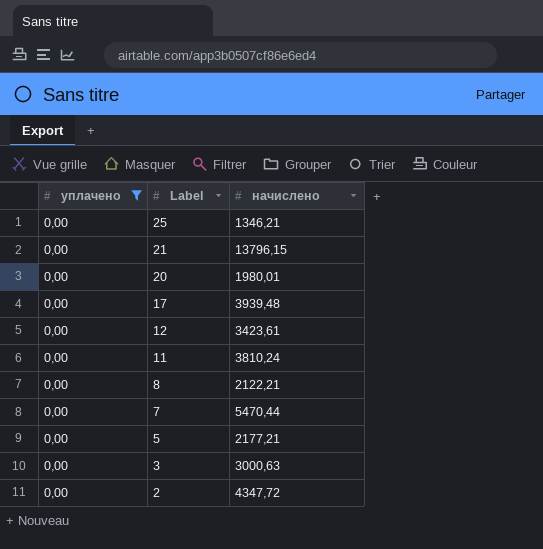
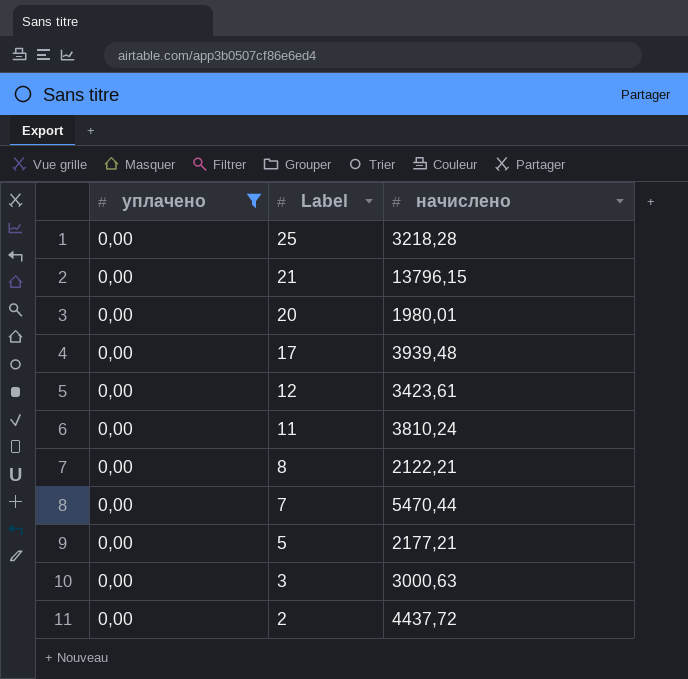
25 | начислено: 1346,21 -> 3218,28
2 | начислено: 4347,72 -> 4437,72

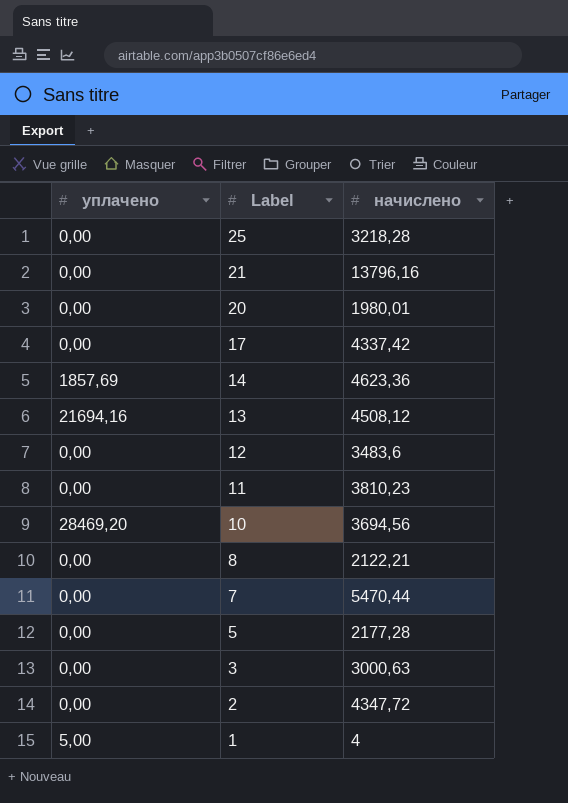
filter: уплачено = 0,00 -> none
21 | начислено: 13796,15 -> 13796,16
17 | начислено: 3939,48 -> 4337,42
12 | начислено: 3423,61 -> 3483,6
11 | начислено: 3810,24 -> 3810,23
5 | начислено: 2177,21 -> 2177,28
2 | начислено: 4437,72 -> 4347,72

